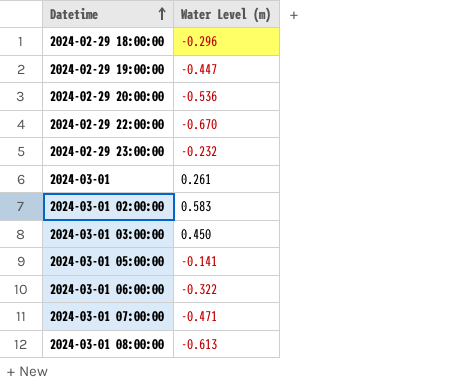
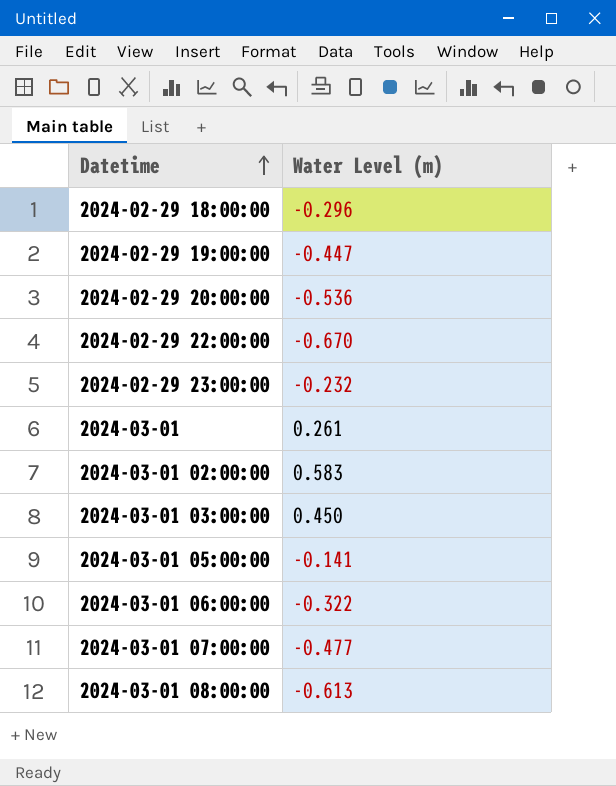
2024-03-01 07:00:00 | Water Level (m): -0.471 -> -0.477

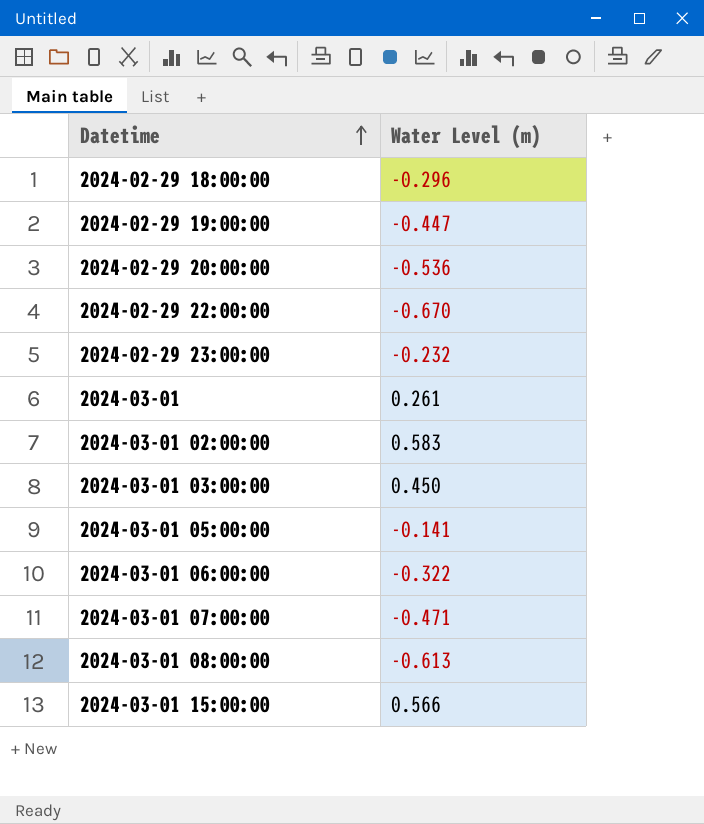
2024-03-01 07:00:00 | Water Level (m): -0.477 -> -0.471
row 2024-03-01 15:00:00: none -> 0.566

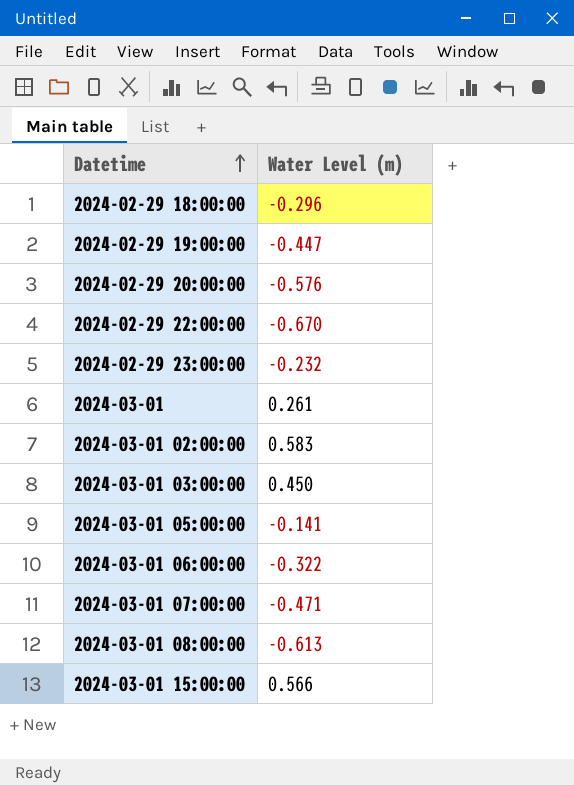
2024-02-29 20:00:00 | Water Level (m): -0.536 -> -0.576

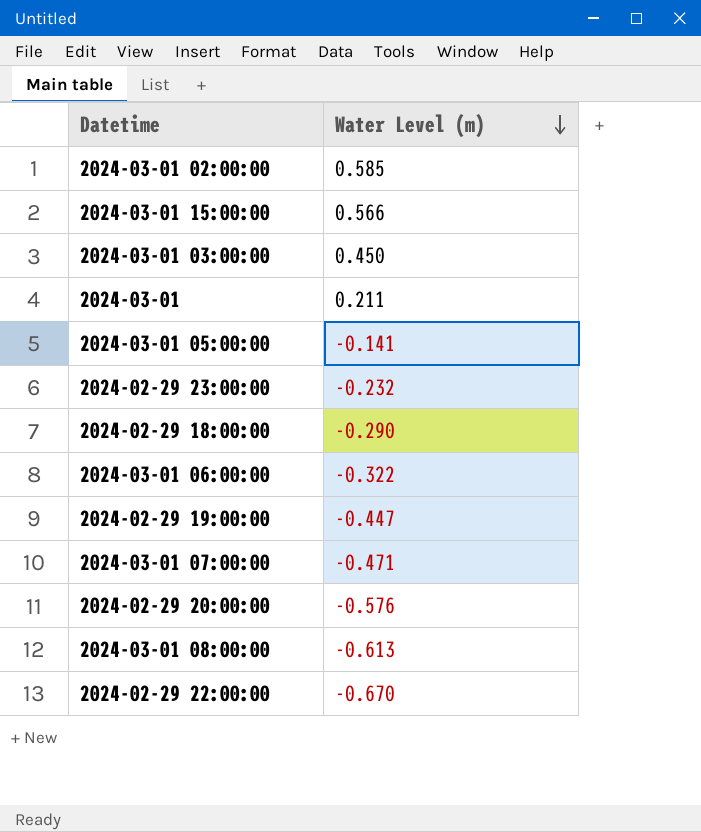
row order: Datetime ascending -> Water Level (m) descending
2024-03-01 02:00:00 | Water Level (m): 0.583 -> 0.585
2024-03-01 | Water Level (m): 0.261 -> 0.211
2024-02-29 18:00:00 | Water Level (m): -0.296 -> -0.290

